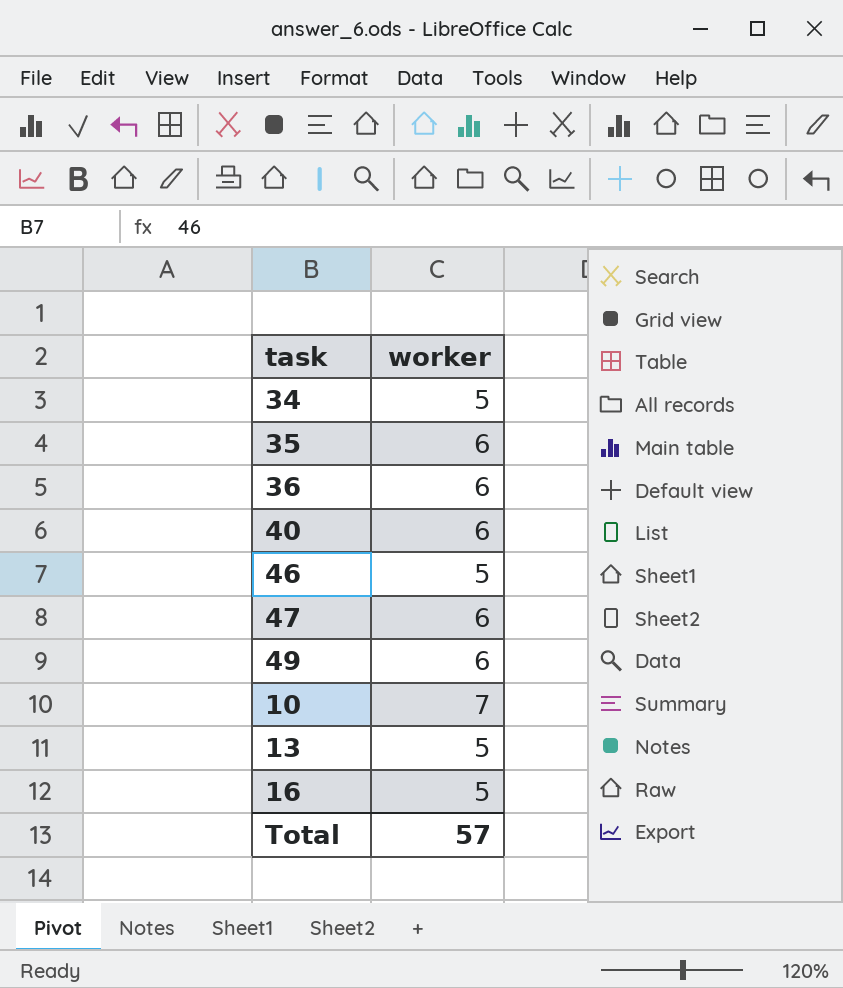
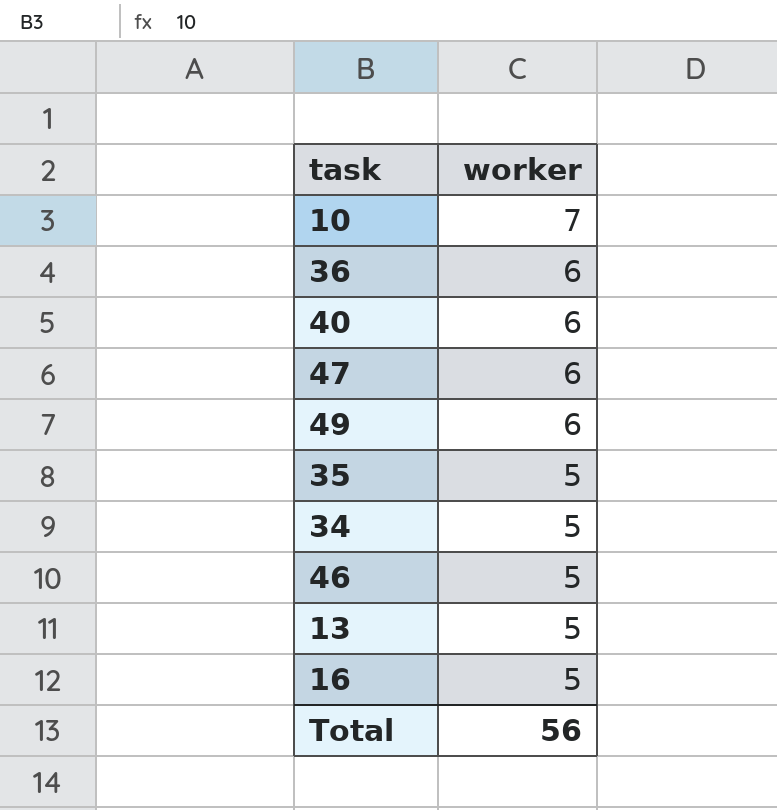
row order: none -> worker descending
35 | worker: 6 -> 5
Total | worker: 57 -> 56

